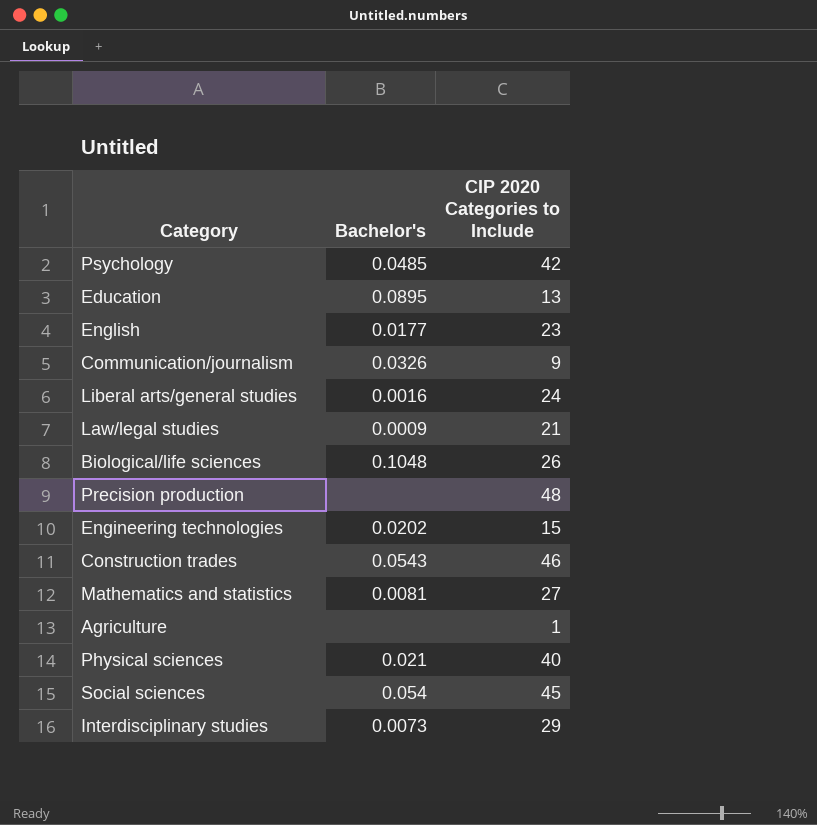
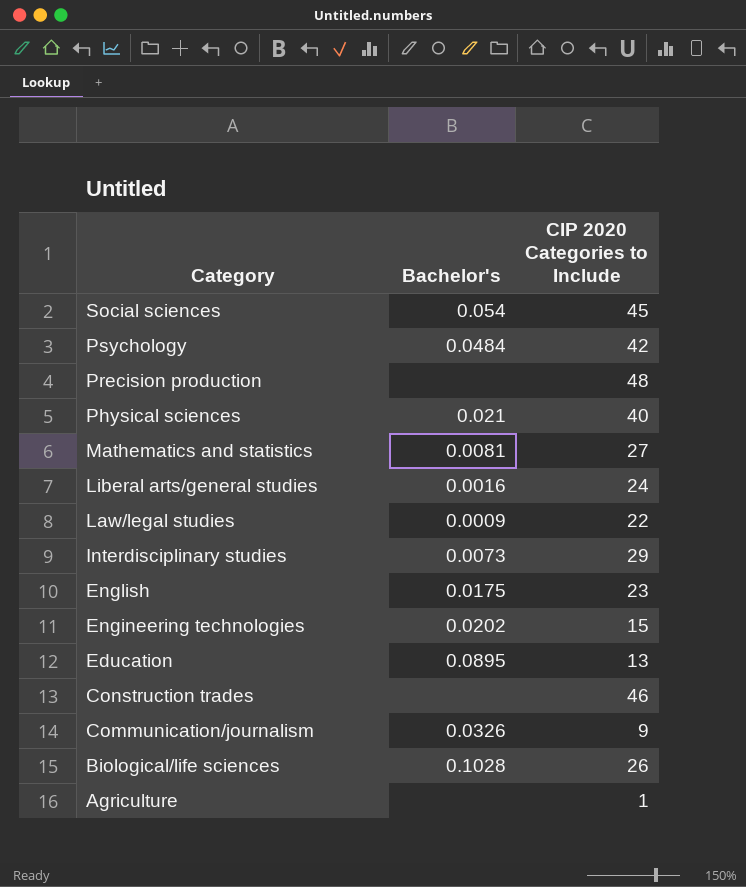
row order: none -> Category descending
Psychology | Bachelor's: 0.0485 -> 0.0484
Law/legal studies | CIP 2020 Categories to Include: 21 -> 22
English | Bachelor's: 0.0177 -> 0.0175
Construction trades | Bachelor's: 0.0543 -> none
Biological/life sciences | Bachelor's: 0.1048 -> 0.1028

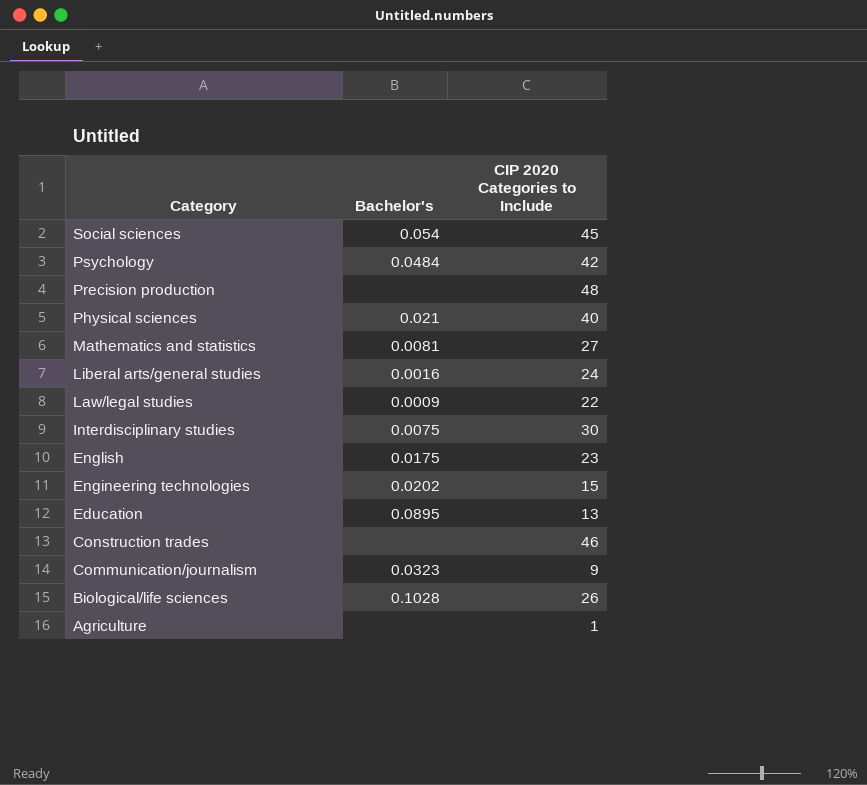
Interdisciplinary studies | Bachelor's: 0.0073 -> 0.0075
Interdisciplinary studies | CIP 2020 Categories to Include: 29 -> 30
Communication/journalism | Bachelor's: 0.0326 -> 0.0323

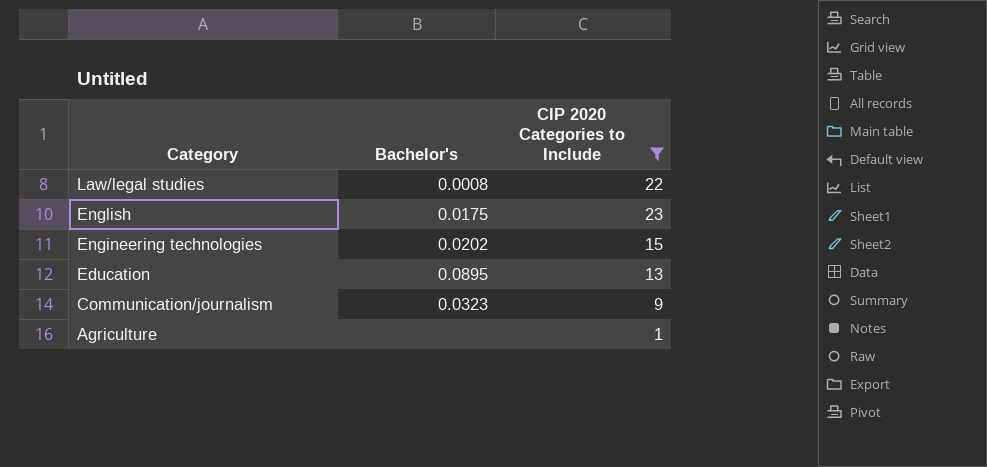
filter: none -> CIP 2020 Categories to Include <= 23
Law/legal studies | Bachelor's: 0.0009 -> 0.0008

